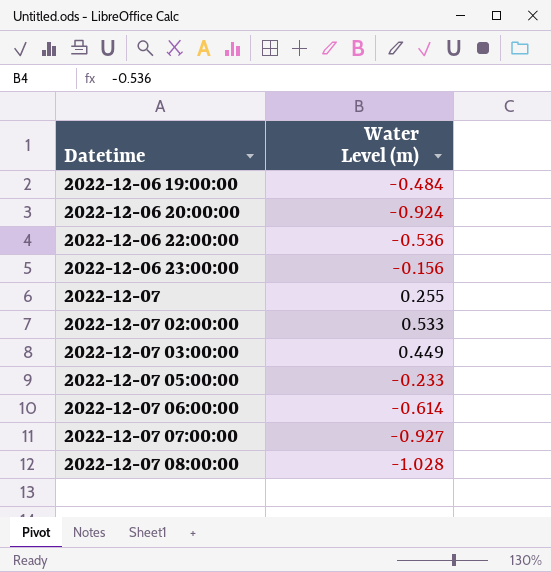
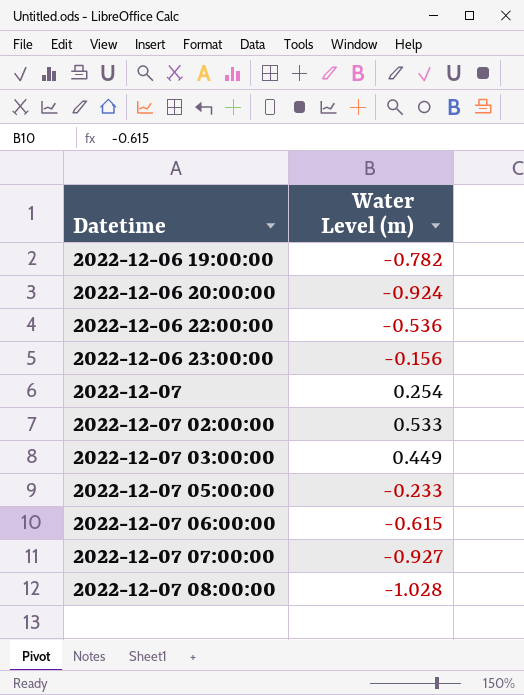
2022-12-06 19:00:00 | Water Level (m): -0.484 -> -0.782
2022-12-07 | Water Level (m): 0.255 -> 0.254
2022-12-07 06:00:00 | Water Level (m): -0.614 -> -0.615

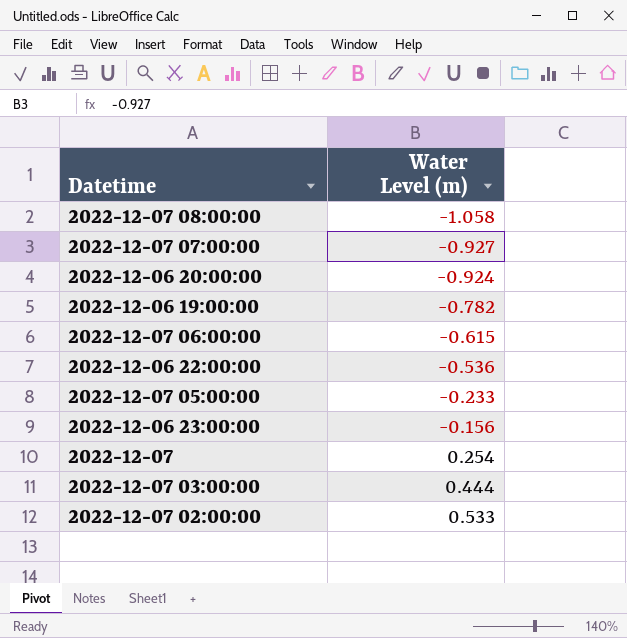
row order: Datetime ascending -> Water Level (m) ascending
2022-12-07 08:00:00 | Water Level (m): -1.028 -> -1.058
2022-12-07 03:00:00 | Water Level (m): 0.449 -> 0.444

